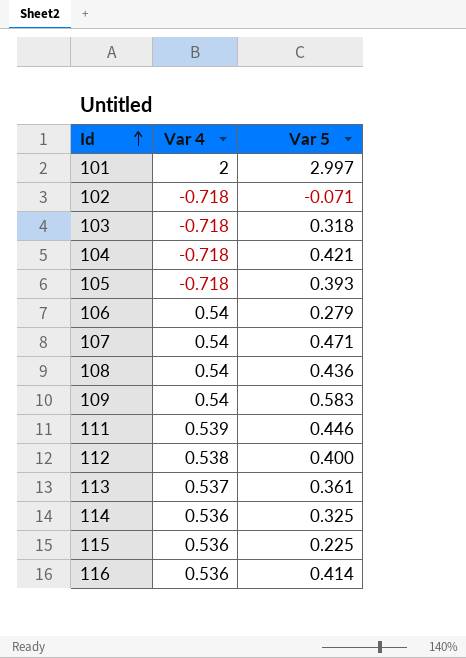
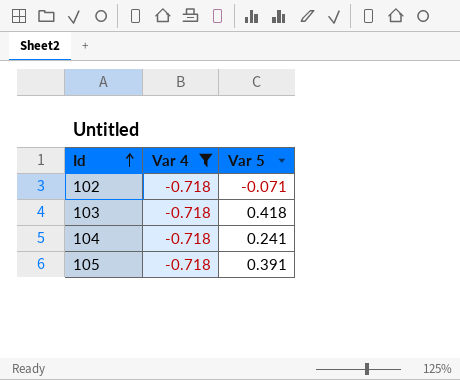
filter: none -> Var 4 = -0.718
103 | Var 5: 0.318 -> 0.418
104 | Var 5: 0.421 -> 0.241
105 | Var 5: 0.393 -> 0.391

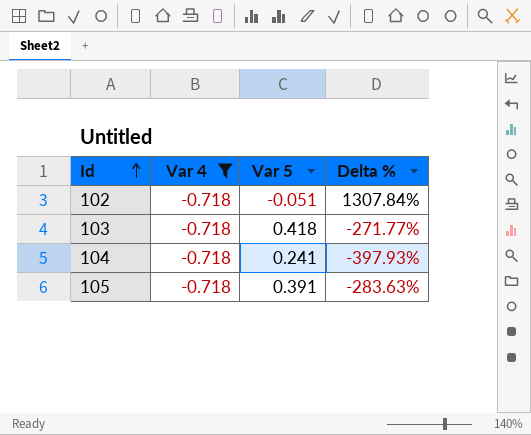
column Delta % | formula: none -> ([Var 4] - [Var 5]) / [Var 5]
102 | Var 5: -0.071 -> -0.051

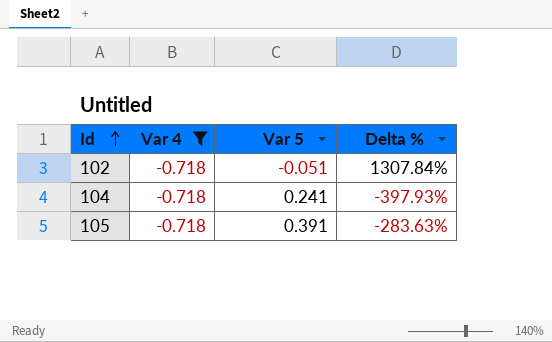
row 103: -0.718 | 0.418 | -271.77% -> none

